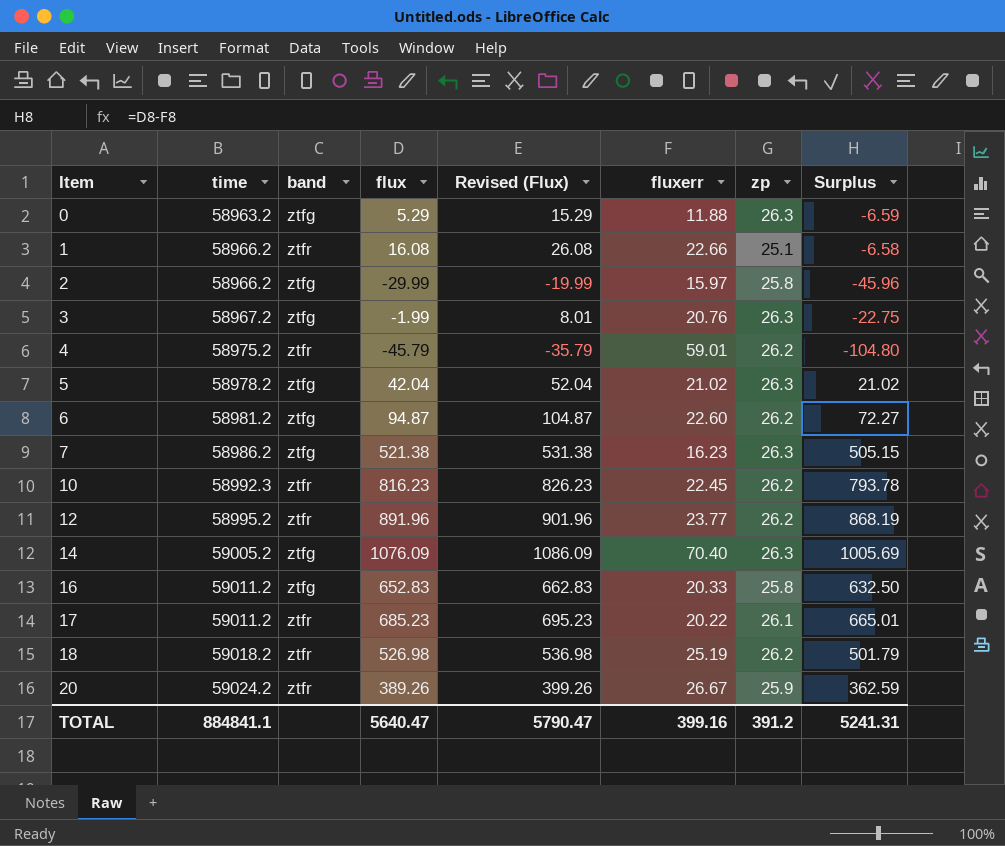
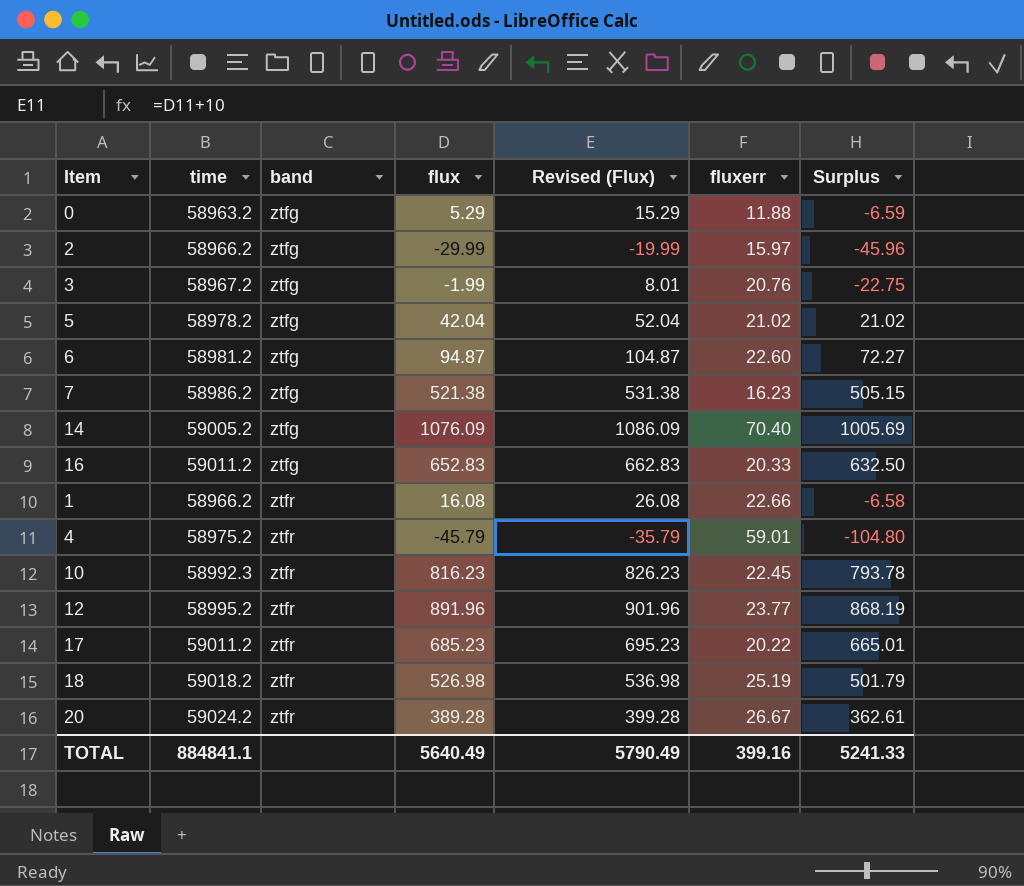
row order: Item ascending -> band ascending
column zp | position: 7 -> none
20 | flux: 389.26 -> 389.28
20 | Revised (Flux): 399.26 -> 399.28
20 | Surplus: 362.59 -> 362.61
TOTAL | flux: 5640.47 -> 5640.49
TOTAL | Revised (Flux): 5790.47 -> 5790.49
TOTAL | Surplus: 5241.31 -> 5241.33

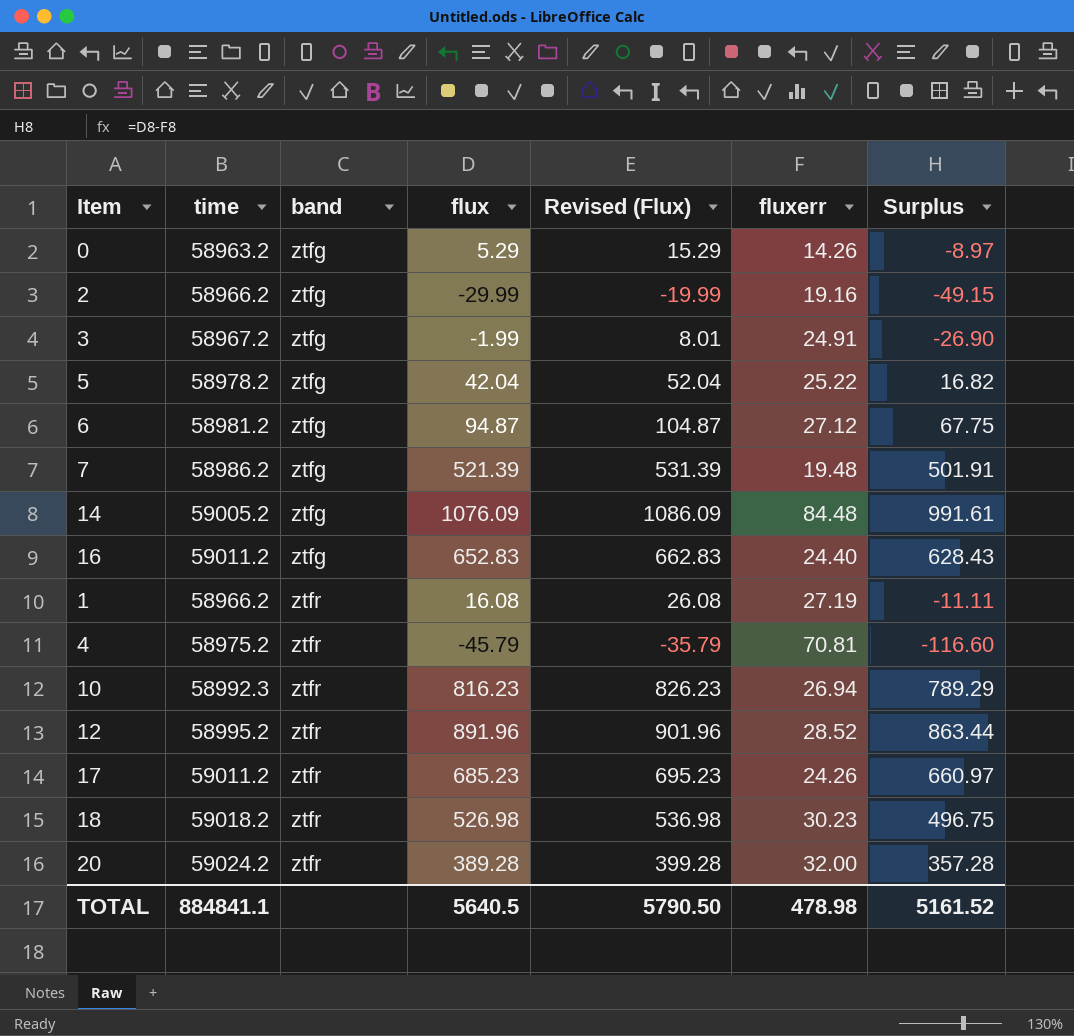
0 | fluxerr: 11.88 -> 14.26
0 | Surplus: -6.59 -> -8.97
2 | fluxerr: 15.97 -> 19.16
2 | Surplus: -45.96 -> -49.15
3 | fluxerr: 20.76 -> 24.91
3 | Surplus: -22.75 -> -26.90
5 | fluxerr: 21.02 -> 25.22
5 | Surplus: 21.02 -> 16.82
6 | fluxerr: 22.60 -> 27.12
6 | Surplus: 72.27 -> 67.75
7 | flux: 521.38 -> 521.39
7 | Revised (Flux): 531.38 -> 531.39
7 | fluxerr: 16.23 -> 19.48
7 | Surplus: 505.15 -> 501.91
14 | fluxerr: 70.40 -> 84.48
14 | Surplus: 1005.69 -> 991.61
16 | fluxerr: 20.33 -> 24.40
16 | Surplus: 632.50 -> 628.43
1 | fluxerr: 22.66 -> 27.19
1 | Surplus: -6.58 -> -11.11
4 | fluxerr: 59.01 -> 70.81
4 | Surplus: -104.80 -> -116.60
10 | fluxerr: 22.45 -> 26.94
10 | Surplus: 793.78 -> 789.29
12 | fluxerr: 23.77 -> 28.52
12 | Surplus: 868.19 -> 863.44
17 | fluxerr: 20.22 -> 24.26
17 | Surplus: 665.01 -> 660.97
18 | fluxerr: 25.19 -> 30.23
18 | Surplus: 501.79 -> 496.75
20 | fluxerr: 26.67 -> 32.00
20 | Surplus: 362.61 -> 357.28
TOTAL | flux: 5640.49 -> 5640.5
TOTAL | Revised (Flux): 5790.49 -> 5790.50
TOTAL | fluxerr: 399.16 -> 478.98
TOTAL | Surplus: 5241.33 -> 5161.52

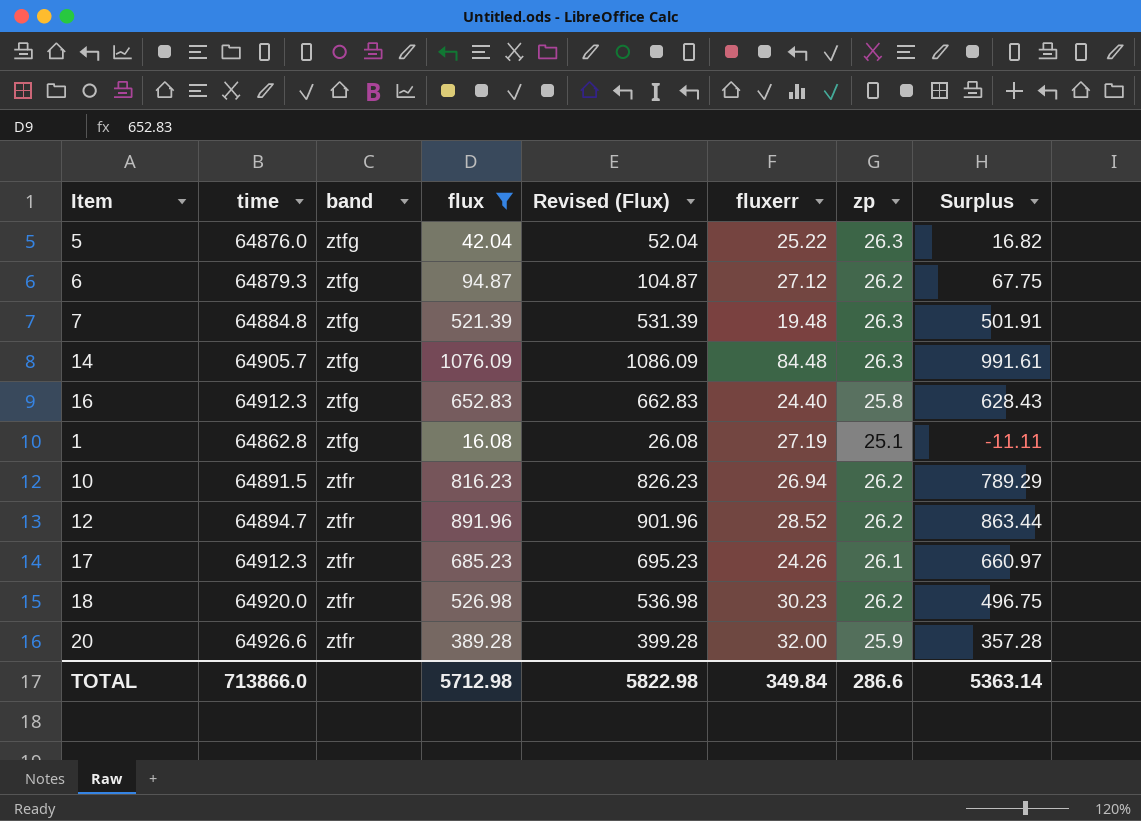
filter: none -> flux >= 16.08
column zp | position: none -> 7
5 | time: 58978.2 -> 64876.0
6 | time: 58981.2 -> 64879.3
7 | time: 58986.2 -> 64884.8
14 | time: 59005.2 -> 64905.7
16 | time: 59011.2 -> 64912.3
1 | time: 58966.2 -> 64862.8
1 | band: ztfr -> ztfg
10 | time: 58992.3 -> 64891.5
12 | time: 58995.2 -> 64894.7
17 | time: 59011.2 -> 64912.3
18 | time: 59018.2 -> 64920.0
20 | time: 59024.2 -> 64926.6
TOTAL | time: 884841.1 -> 713866.0
TOTAL | flux: 5640.5 -> 5712.98
TOTAL | Revised (Flux): 5790.50 -> 5822.98
TOTAL | fluxerr: 478.98 -> 349.84
TOTAL | Surplus: 5161.52 -> 5363.14

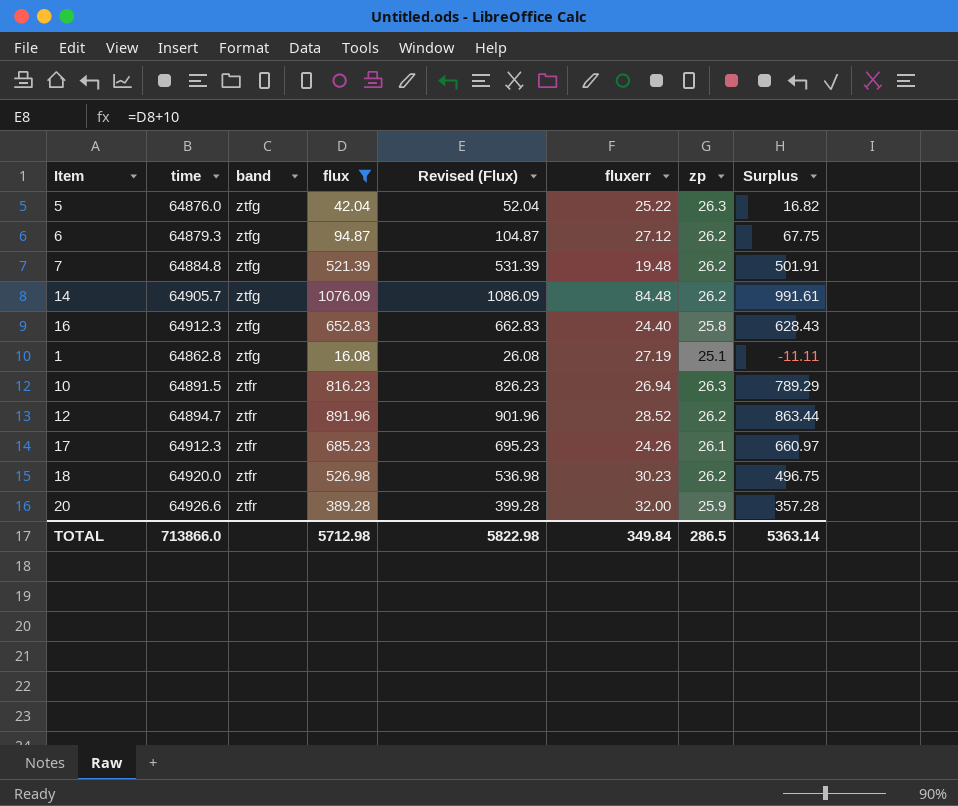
7 | zp: 26.3 -> 26.2
14 | zp: 26.3 -> 26.2
10 | zp: 26.2 -> 26.3
TOTAL | zp: 286.6 -> 286.5

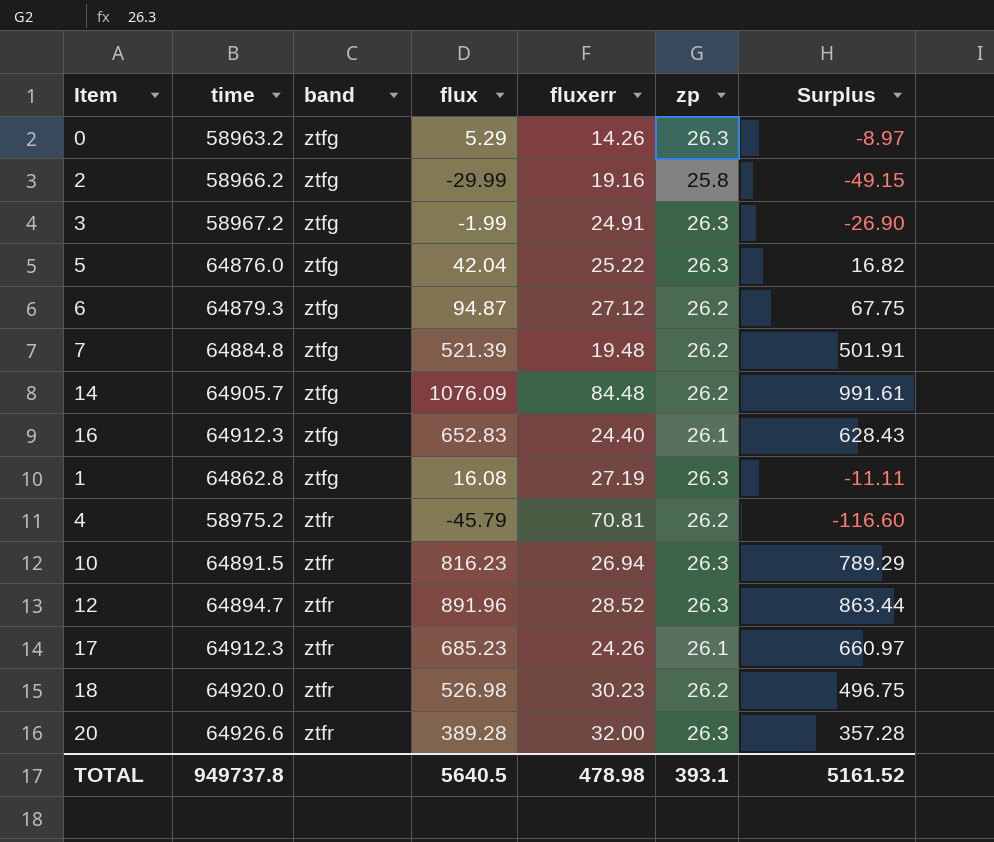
filter: flux >= 16.08 -> none
column Revised (Flux) | formula: [flux] + 10 -> none
16 | zp: 25.8 -> 26.1
1 | zp: 25.1 -> 26.3
12 | zp: 26.2 -> 26.3
20 | zp: 25.9 -> 26.3
TOTAL | time: 713866.0 -> 949737.8
TOTAL | flux: 5712.98 -> 5640.5
TOTAL | fluxerr: 349.84 -> 478.98
TOTAL | zp: 286.5 -> 393.1
TOTAL | Surplus: 5363.14 -> 5161.52

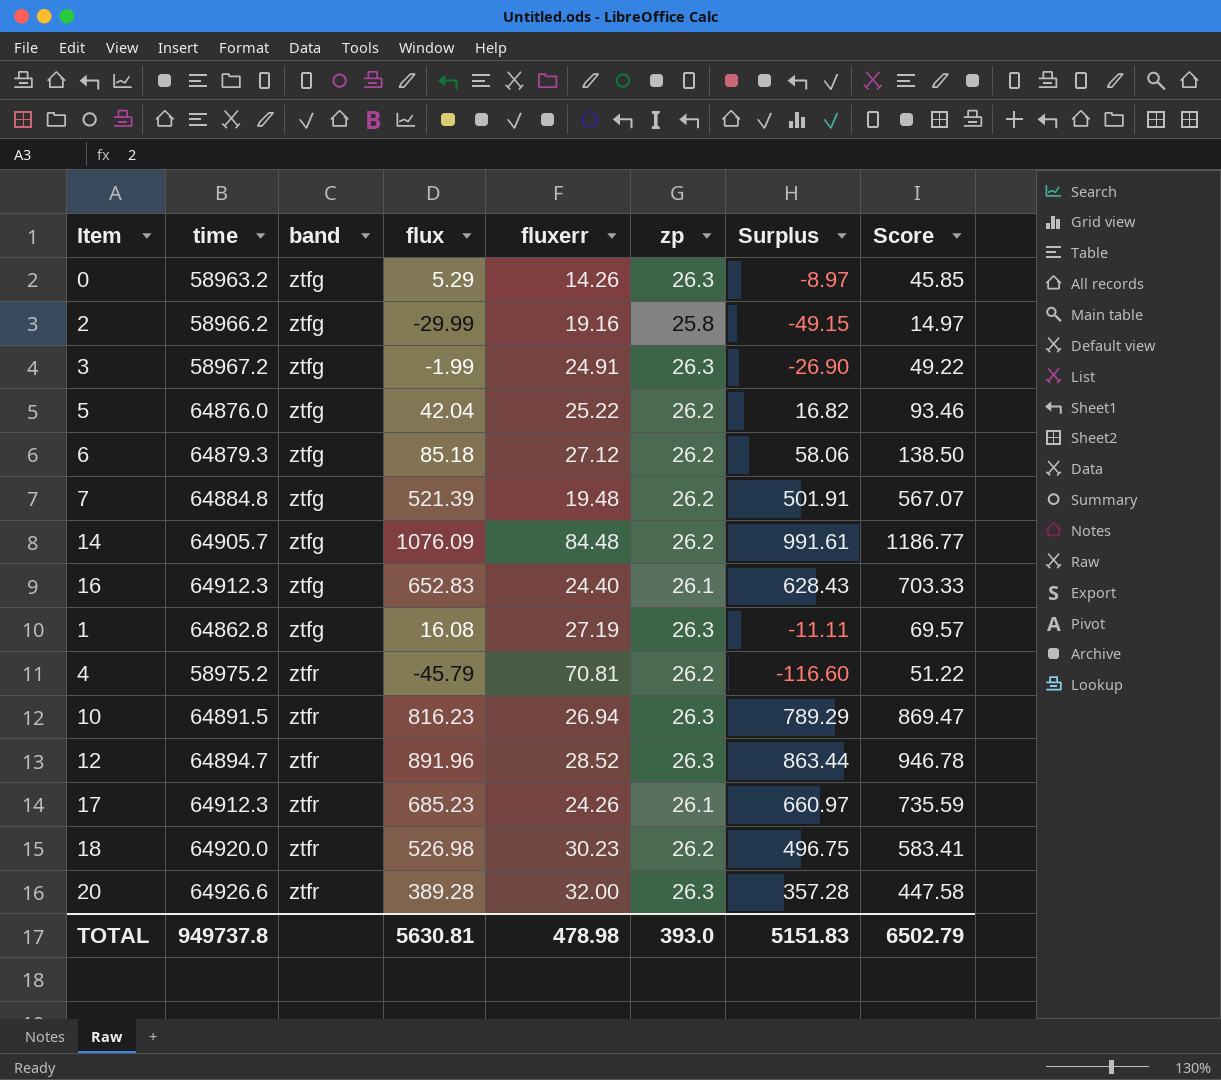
column Score | formula: none -> [flux] + [fluxerr] + [zp]
5 | zp: 26.3 -> 26.2
6 | flux: 94.87 -> 85.18
6 | Surplus: 67.75 -> 58.06
TOTAL | flux: 5640.5 -> 5630.81
TOTAL | zp: 393.1 -> 393.0
TOTAL | Surplus: 5161.52 -> 5151.83

